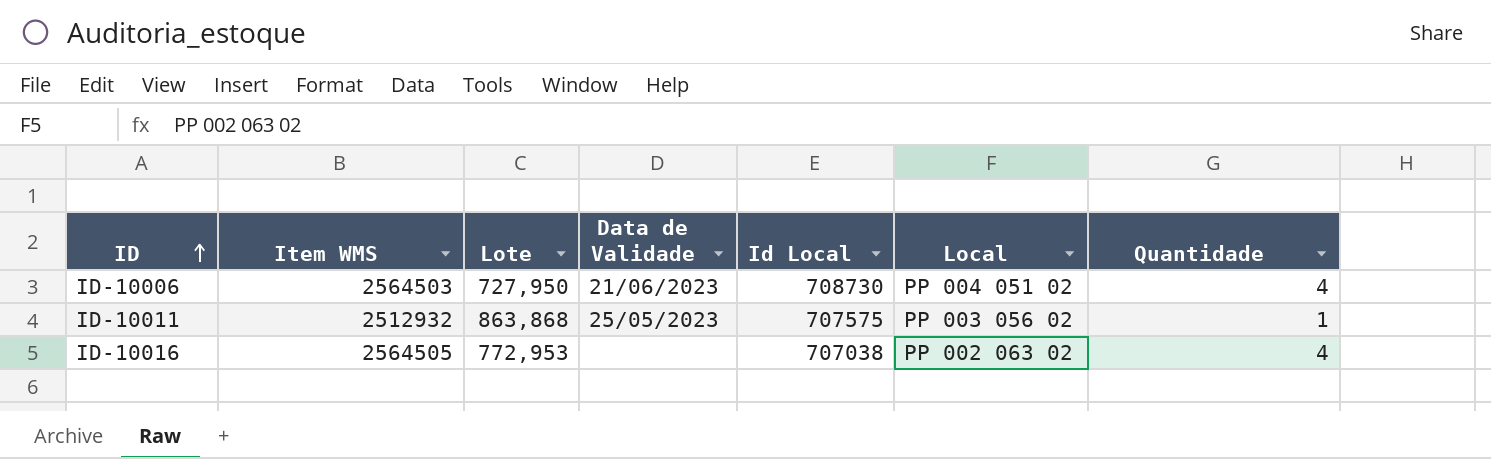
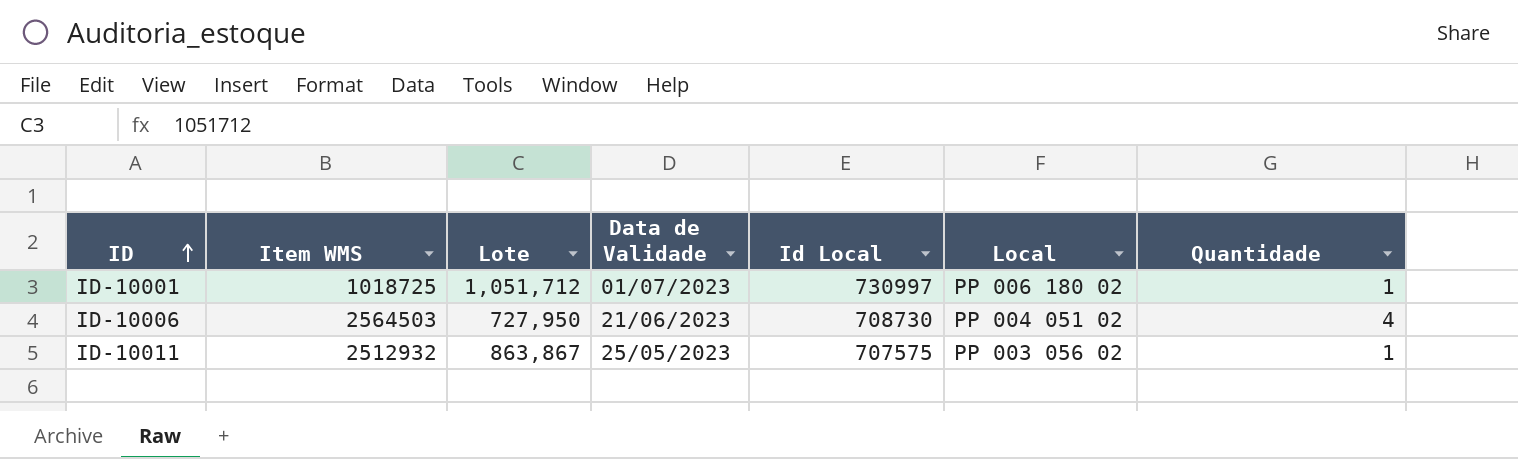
row ID-10016: 2564505 | 772,953 | none | 707038 | PP 002 063 02 | 4 -> none
row ID-10001: none -> 1018725 | 1,051,712 | 01/07/2023 | 730997 | PP 006 180 02 | 1
ID-10011 | Lote: 863,868 -> 863,867

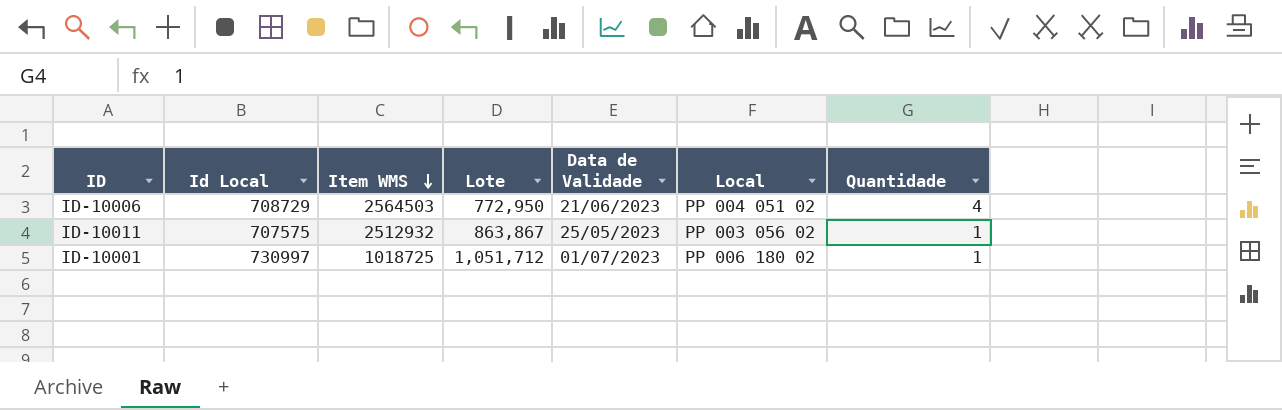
row order: ID ascending -> Item WMS descending
column Id Local | position: 5 -> 2
ID-10006 | Id Local: 708730 -> 708729
ID-10006 | Lote: 727,950 -> 772,950

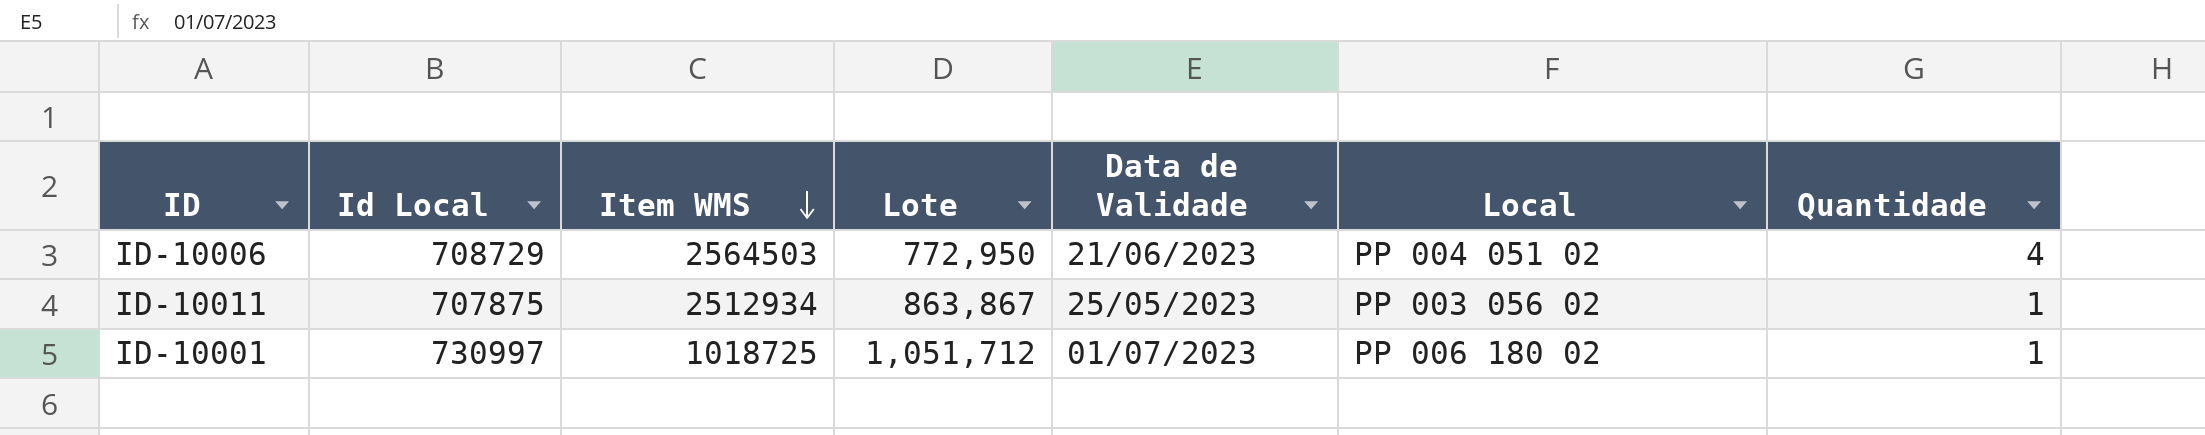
ID-10011 | Id Local: 707575 -> 707875
ID-10011 | Item WMS: 2512932 -> 2512934

